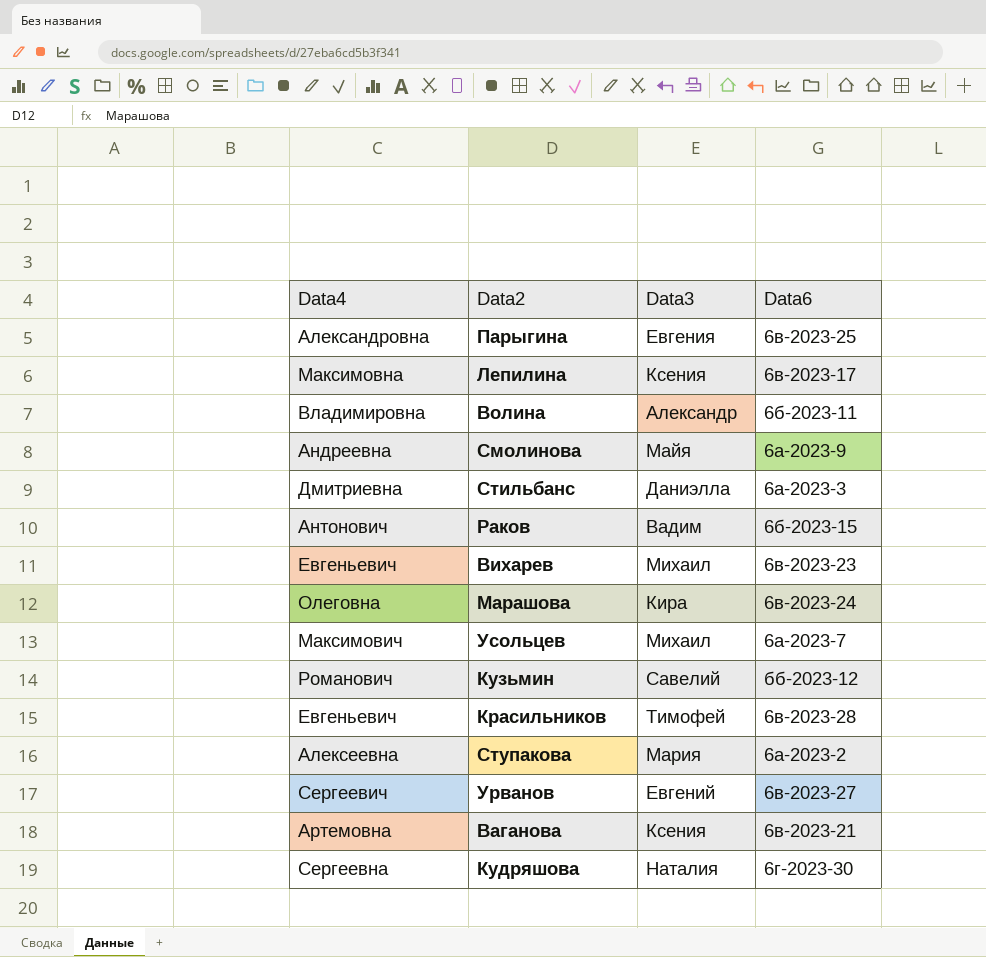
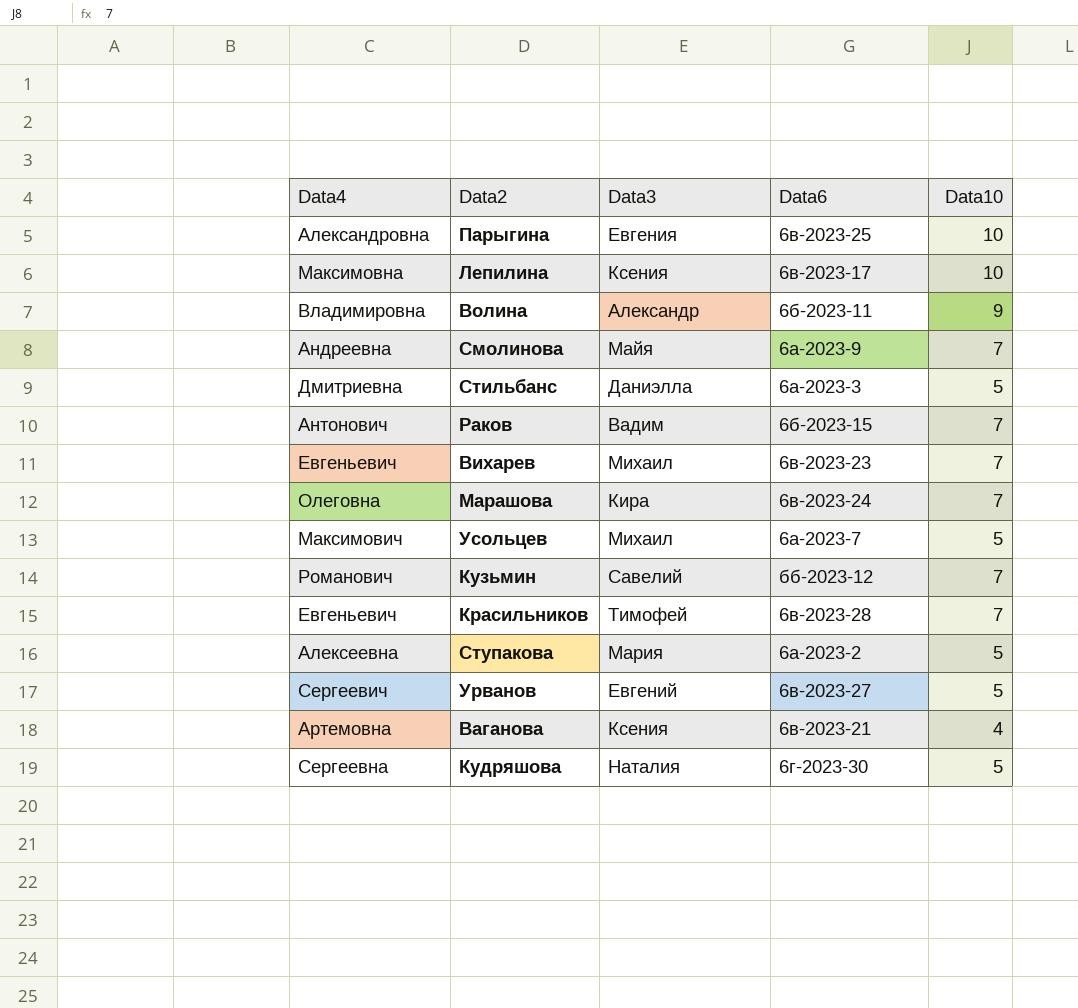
column Data10 | position: none -> 5

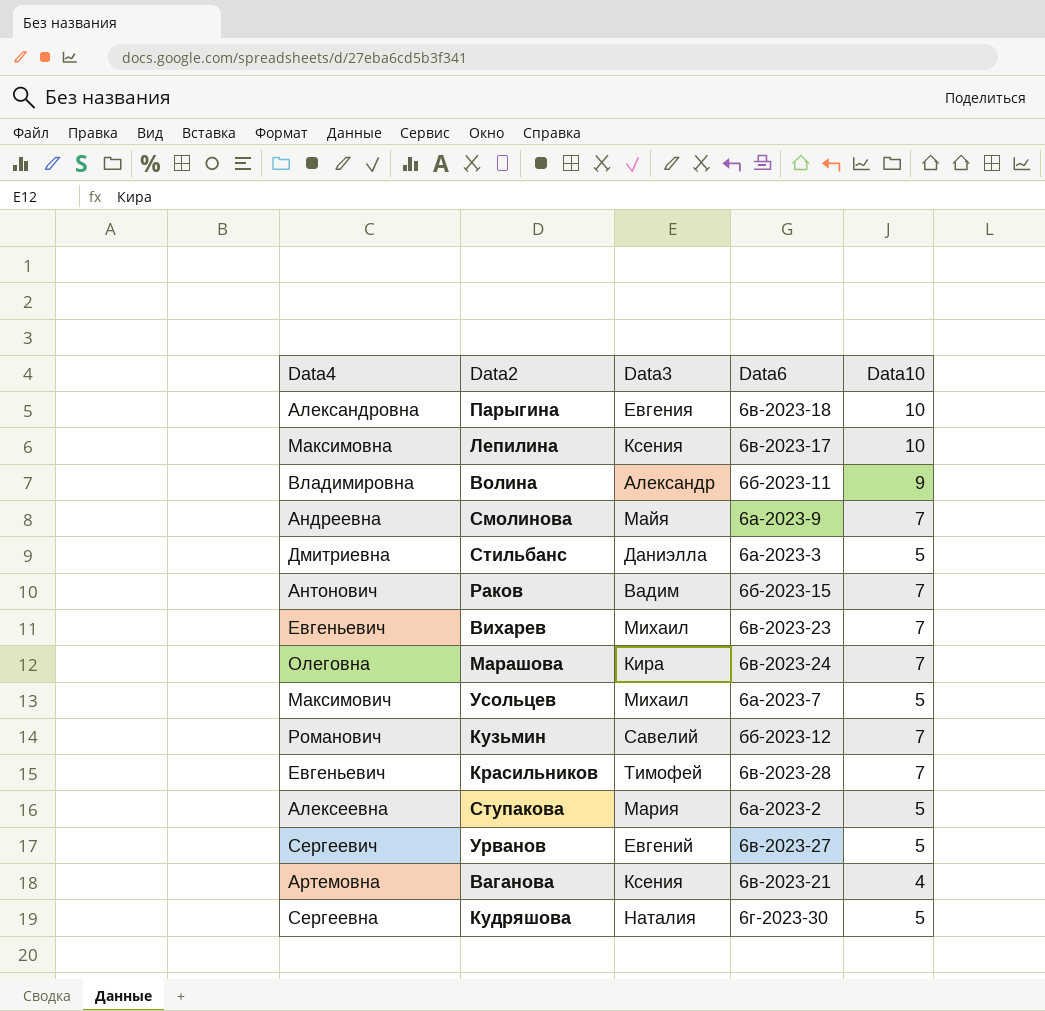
Парыгина | Data6: 6в-2023-25 -> 6в-2023-18

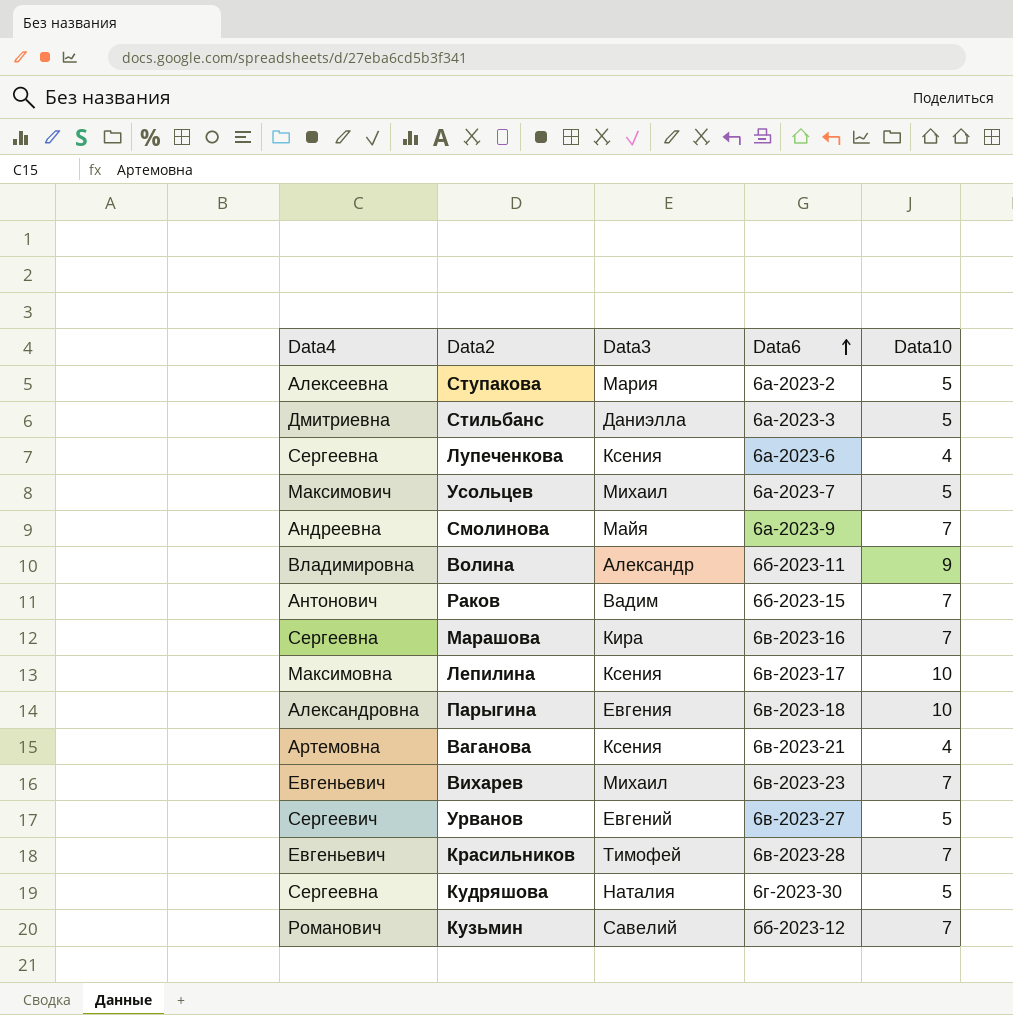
row order: none -> Data6 ascending
row Лупеченкова: none -> Сергеевна | Ксения | 6а-2023-6 | 4
Марашова | Data4: Олеговна -> Сергеевна
Марашова | Data6: 6в-2023-24 -> 6в-2023-16

